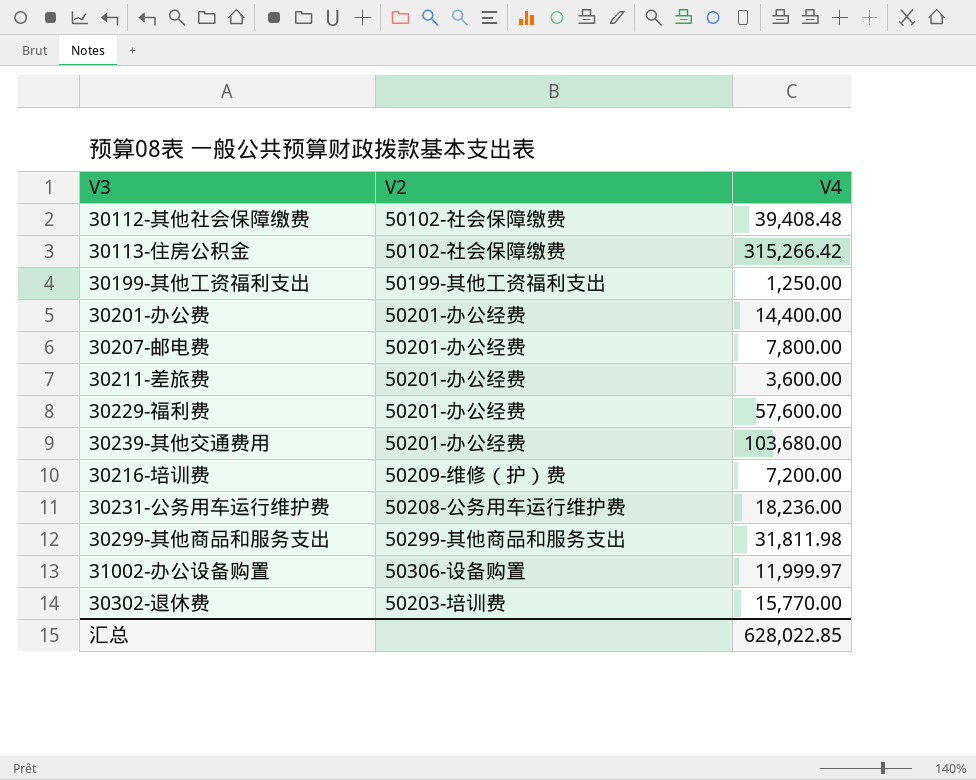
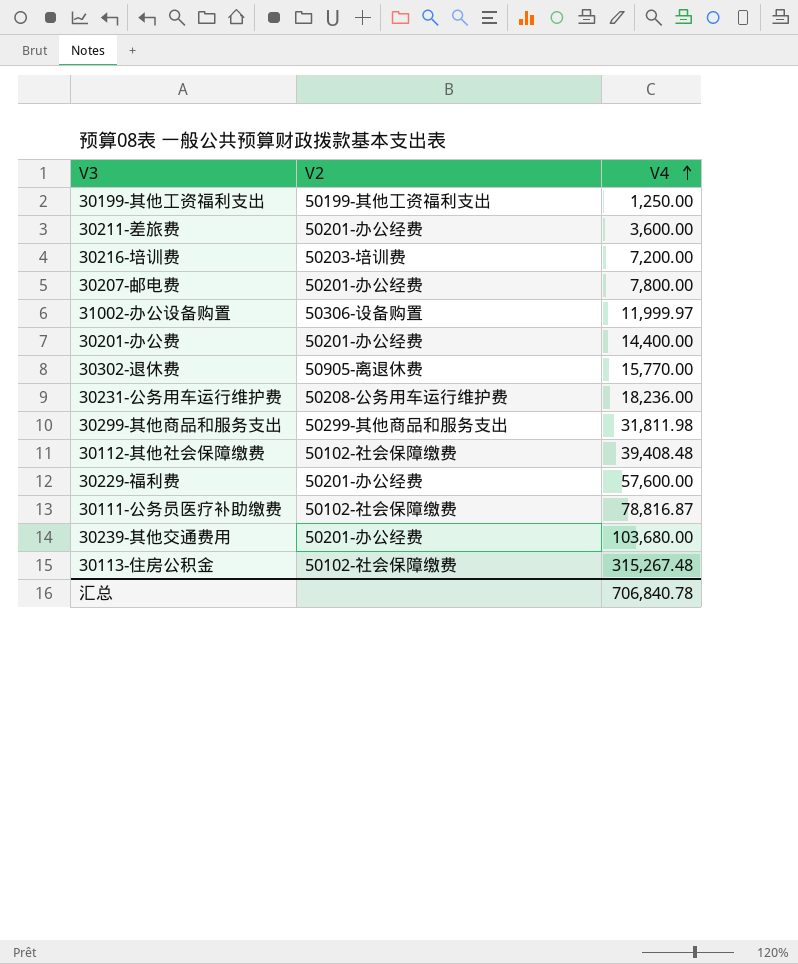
row order: none -> V4 ascending
30216-培训费 | V2: 50209-维修（护）费 -> 50203-培训费
30302-退休费 | V2: 50203-培训费 -> 50905-离退休费
row 30111-公务员医疗补助缴费: none -> 50102-社会保障缴费 | 78,816.87
30113-住房公积金 | V4: 315,266.42 -> 315,267.48
汇总 | V4: 628,022.85 -> 706,840.78

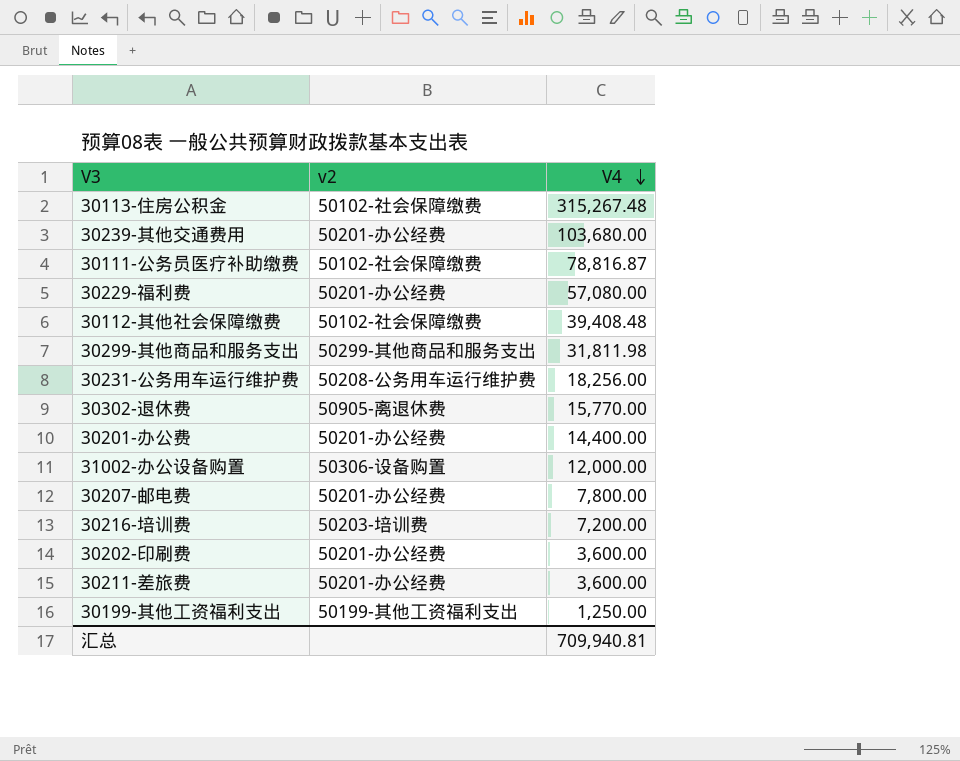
row order: V4 ascending -> V4 descending
column name: V2 -> v2
30229-福利费 | V4: 57,600.00 -> 57,080.00
30231-公务用车运行维护费 | V4: 18,236.00 -> 18,256.00
31002-办公设备购置 | V4: 11,999.97 -> 12,000.00
row 30202-印刷费: none -> 50201-办公经费 | 3,600.00
汇总 | V4: 706,840.78 -> 709,940.81

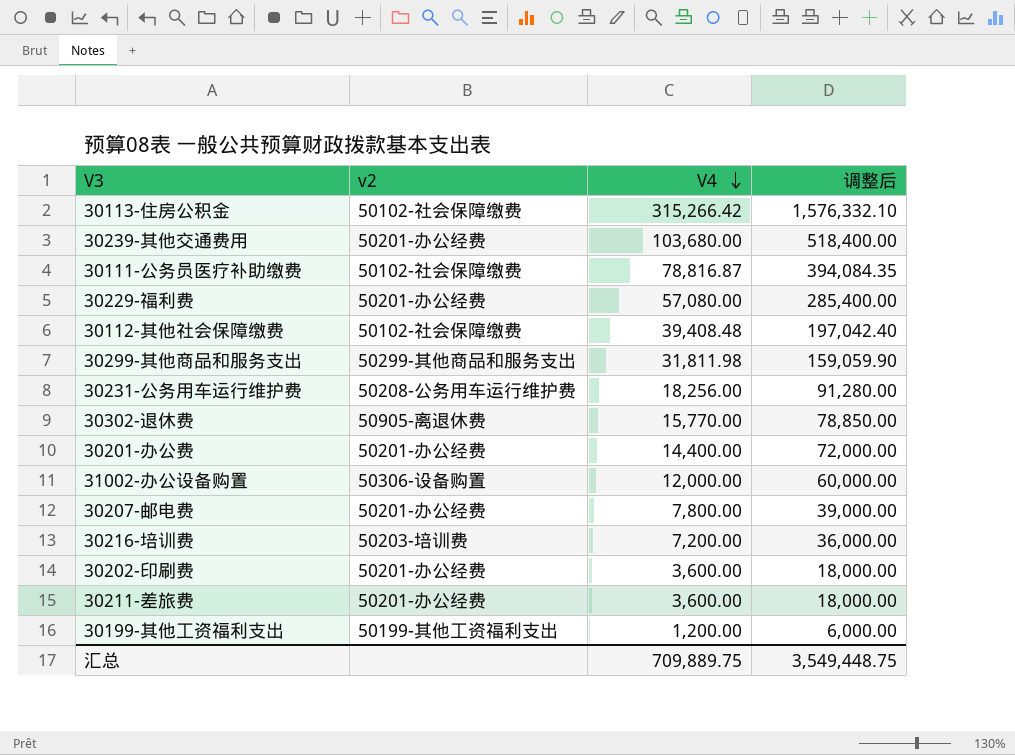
column 调整后 | formula: none -> [V4] * 5
30113-住房公积金 | V4: 315,267.48 -> 315,266.42
30199-其他工资福利支出 | V4: 1,250.00 -> 1,200.00
汇总 | V4: 709,940.81 -> 709,889.75

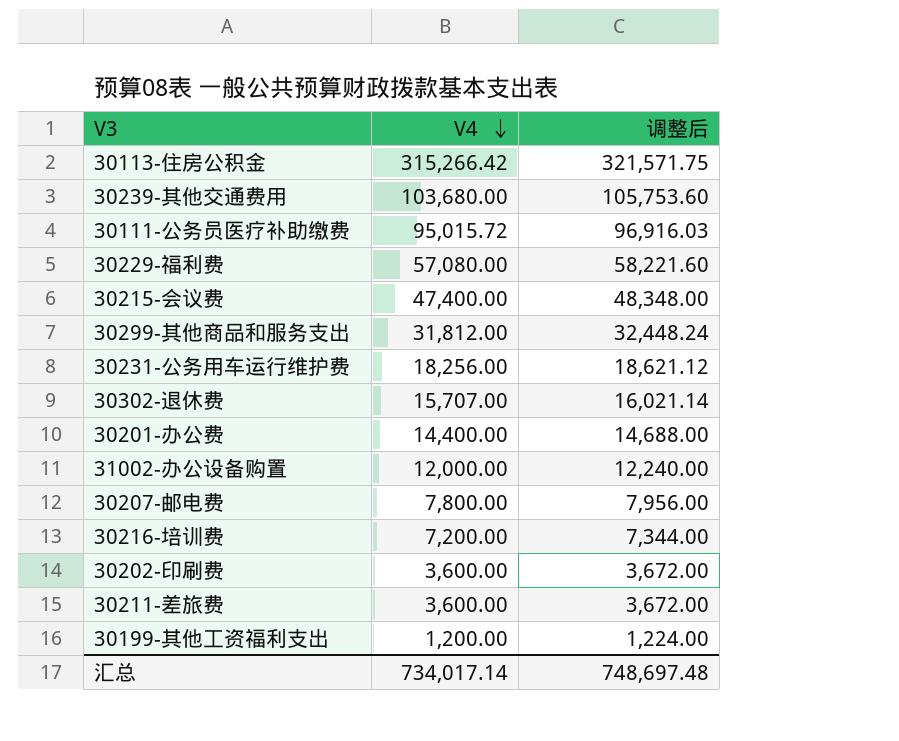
column v2 | position: 2 -> none
column 调整后 | formula: [V4] * 5 -> [V4] * 1.02
row 30112-其他社会保障缴费: 50102-社会保障缴费 | 39,408.48 | 197,042.40 -> none
30111-公务员医疗补助缴费 | V4: 78,816.87 -> 95,015.72
row 30215-会议费: none -> 47,400.00 | 48,348.00
30299-其他商品和服务支出 | V4: 31,811.98 -> 31,812.00
30302-退休费 | V4: 15,770.00 -> 15,707.00
汇总 | V4: 709,889.75 -> 734,017.14
汇总 | 调整后: 3,549,448.75 -> 748,697.48

